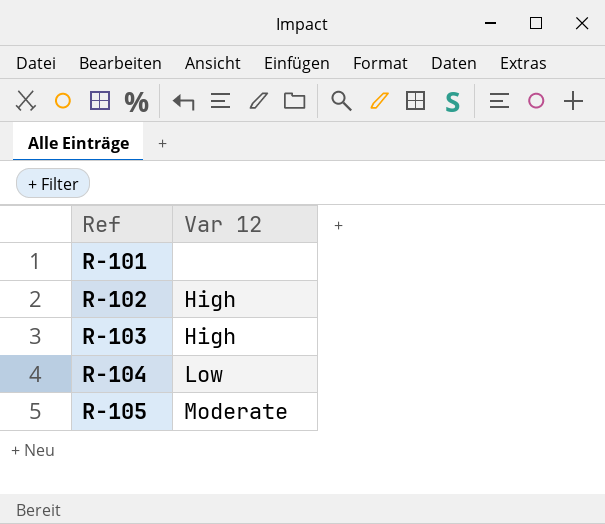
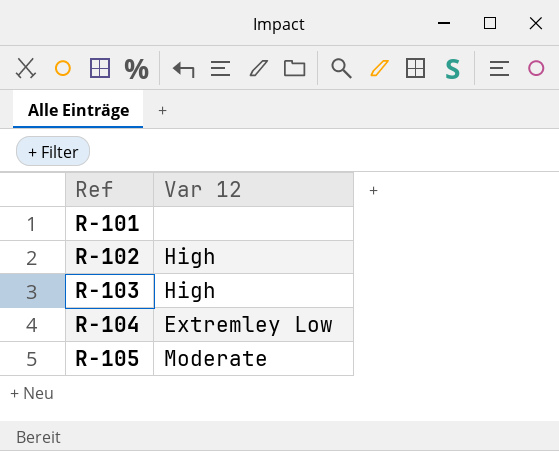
R-104 | Var 12: Low -> Extremley Low

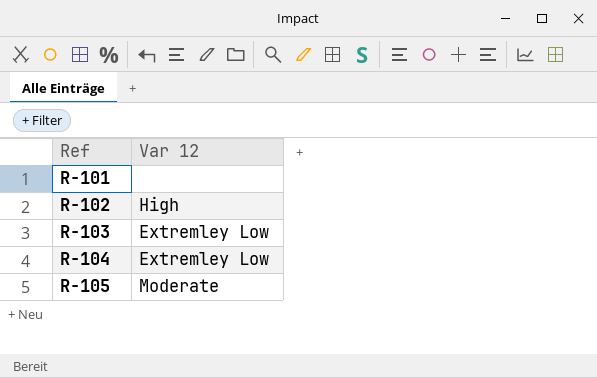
R-103 | Var 12: High -> Extremley Low

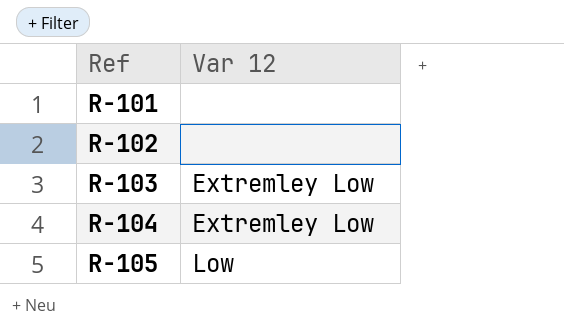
R-102 | Var 12: High -> none
R-105 | Var 12: Moderate -> Low

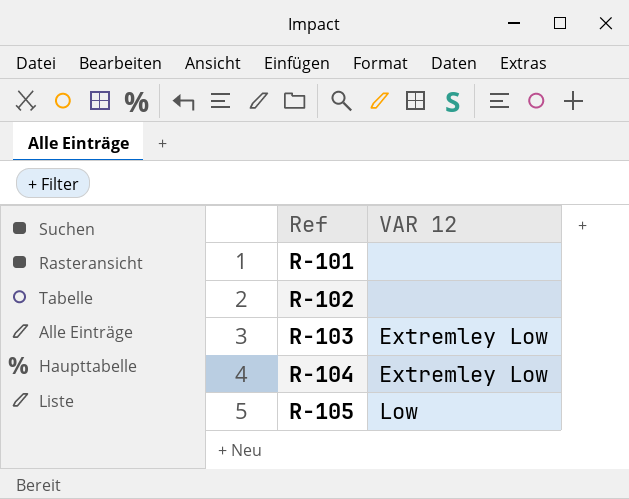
column name: Var 12 -> VAR 12

